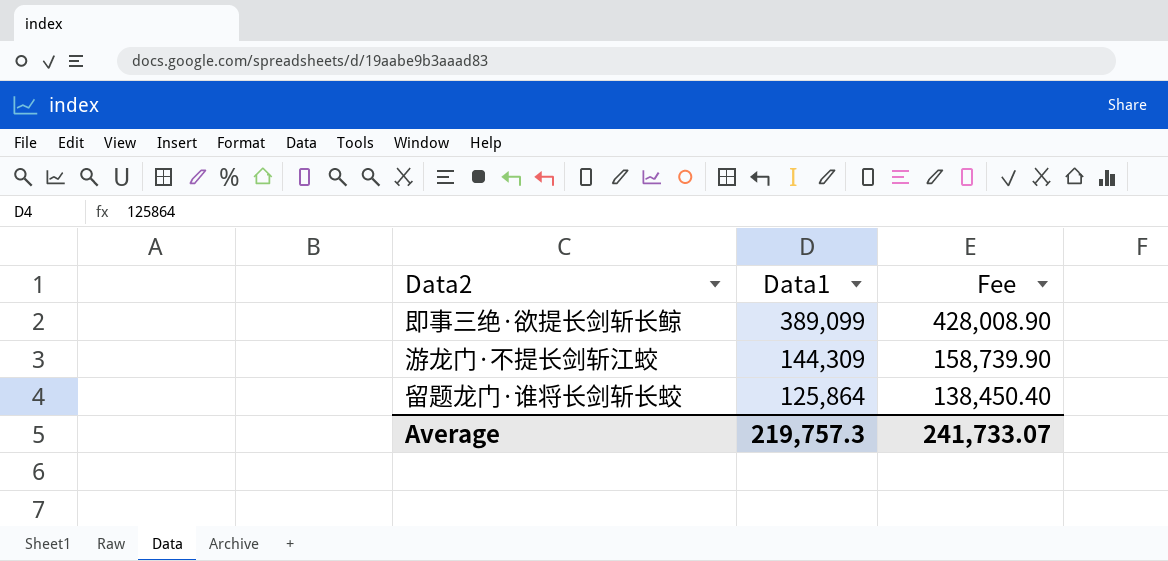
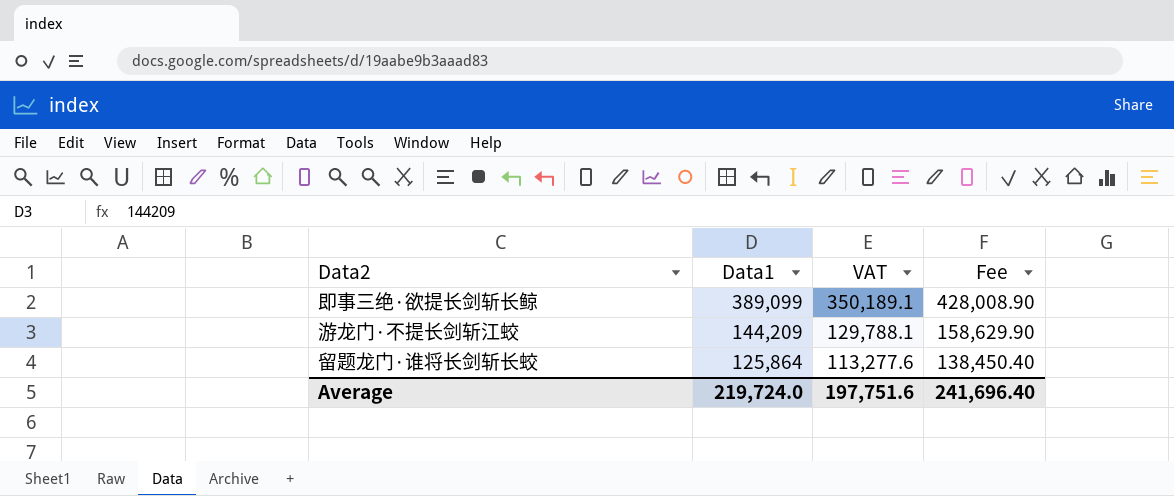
column VAT | formula: none -> [Data1] * 0.9
游龙门·不提长剑斩江蛟 | Data1: 144,309 -> 144,209
游龙门·不提长剑斩江蛟 | Fee: 158,739.90 -> 158,629.90
Average | Data1: 219,757.3 -> 219,724.0
Average | Fee: 241,733.07 -> 241,696.40

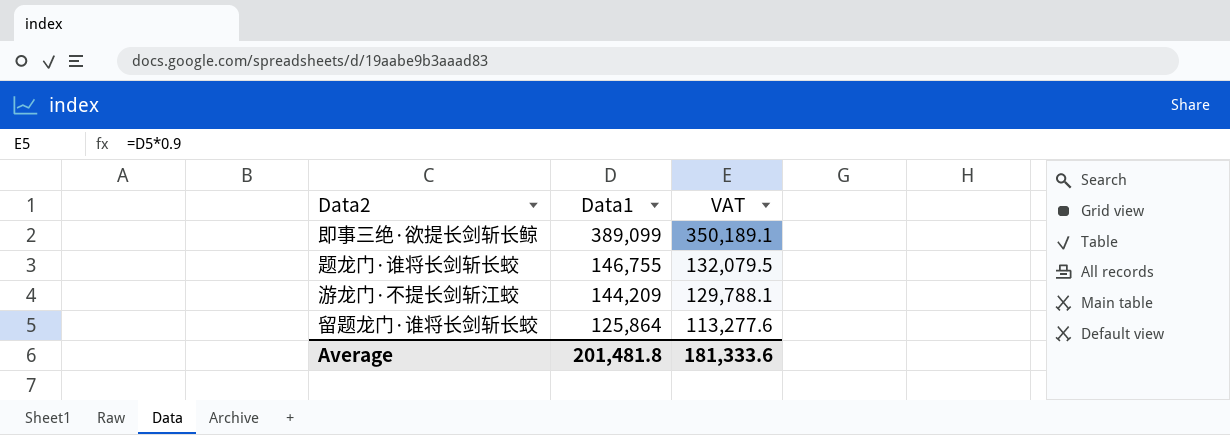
column Fee | formula: [Data1] * 1.1 -> none
row 题龙门·谁将长剑斩长蛟: none -> 146,755 | 132,079.5
Average | Data1: 219,724.0 -> 201,481.8
Average | VAT: 197,751.6 -> 181,333.6

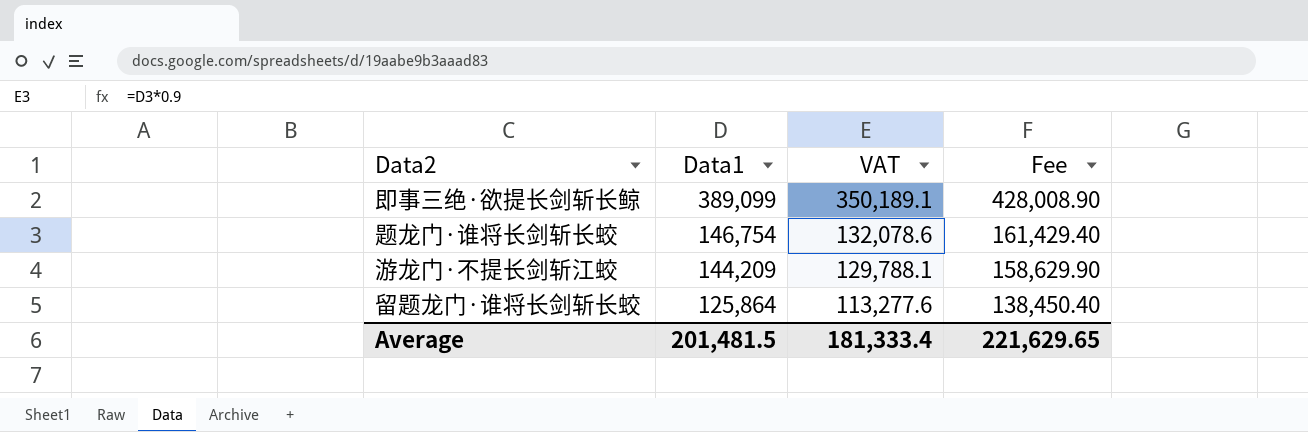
column Fee | formula: none -> [Data1] * 1.1
题龙门·谁将长剑斩长蛟 | Data1: 146,755 -> 146,754
题龙门·谁将长剑斩长蛟 | VAT: 132,079.5 -> 132,078.6
Average | Data1: 201,481.8 -> 201,481.5
Average | VAT: 181,333.6 -> 181,333.4

